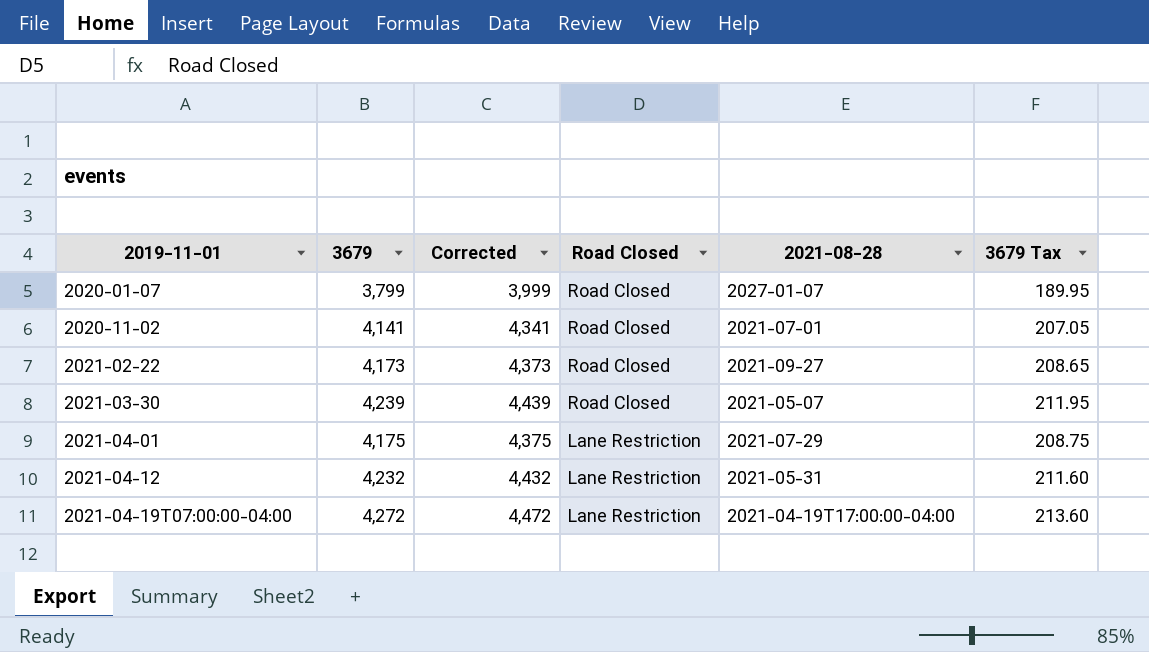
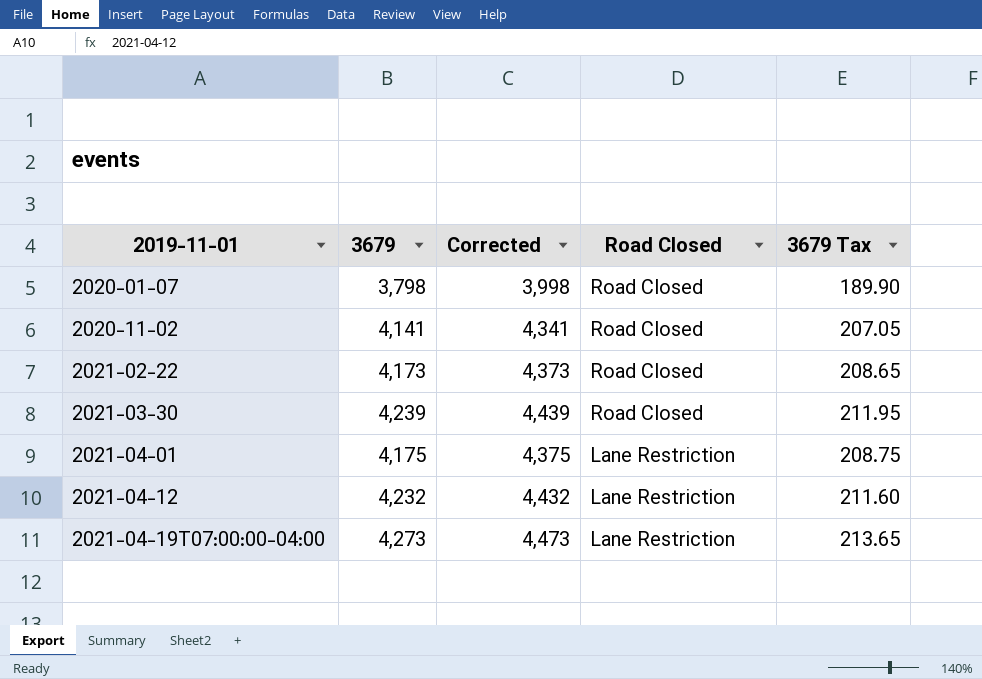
column 2021-08-28 | position: 5 -> none
2020-01-07 | 3679: 3,799 -> 3,798
2020-01-07 | Corrected: 3,999 -> 3,998
2020-01-07 | 3679 Tax: 189.95 -> 189.90
2021-04-19T07:00:00-04:00 | 3679: 4,272 -> 4,273
2021-04-19T07:00:00-04:00 | Corrected: 4,472 -> 4,473
2021-04-19T07:00:00-04:00 | 3679 Tax: 213.60 -> 213.65

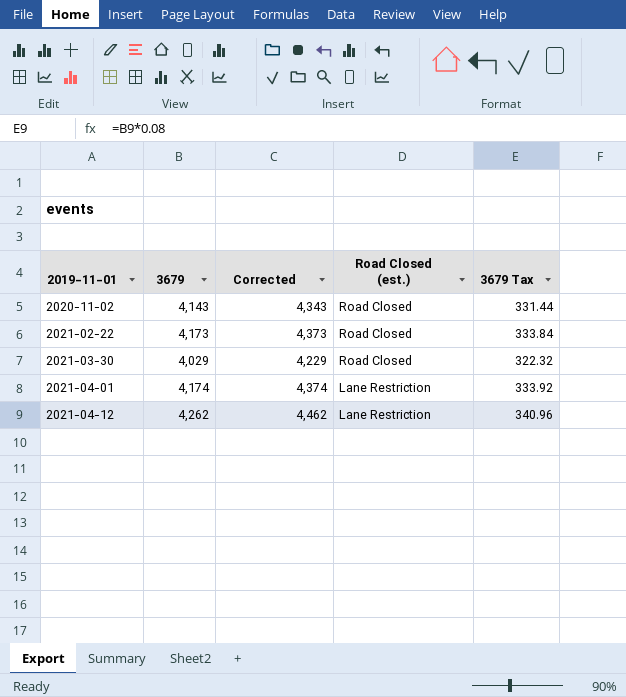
column name: Road Closed -> Road Closed (est.)
column 3679 Tax | formula: [3679] * 0.05 -> [3679] * 0.08
row 2020-01-07: 3,798 | 3,998 | Road Closed | 189.90 -> none
row 2021-04-19T07:00:00-04:00: 4,273 | 4,473 | Lane Restriction | 213.65 -> none
2020-11-02 | 3679: 4,141 -> 4,143
2020-11-02 | Corrected: 4,341 -> 4,343
2021-03-30 | 3679: 4,239 -> 4,029
2021-03-30 | Corrected: 4,439 -> 4,229
2021-04-01 | 3679: 4,175 -> 4,174
2021-04-01 | Corrected: 4,375 -> 4,374
2021-04-12 | 3679: 4,232 -> 4,262
2021-04-12 | Corrected: 4,432 -> 4,462

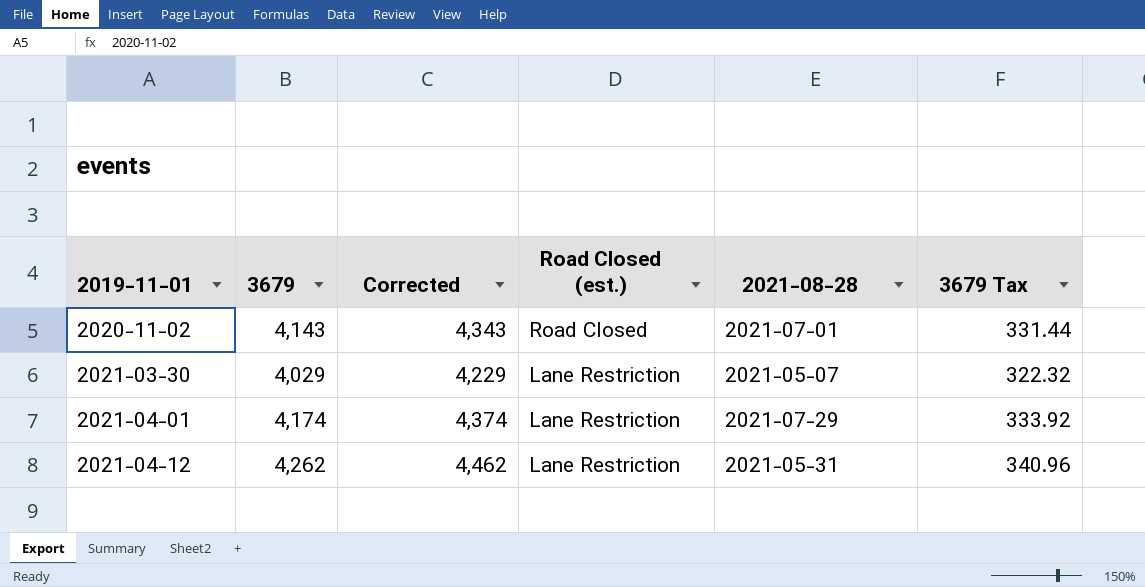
column 2021-08-28 | position: none -> 5
row 2021-02-22: 4,173 | 4,373 | Road Closed | 333.84 -> none
2021-03-30 | Road Closed (est.): Road Closed -> Lane Restriction

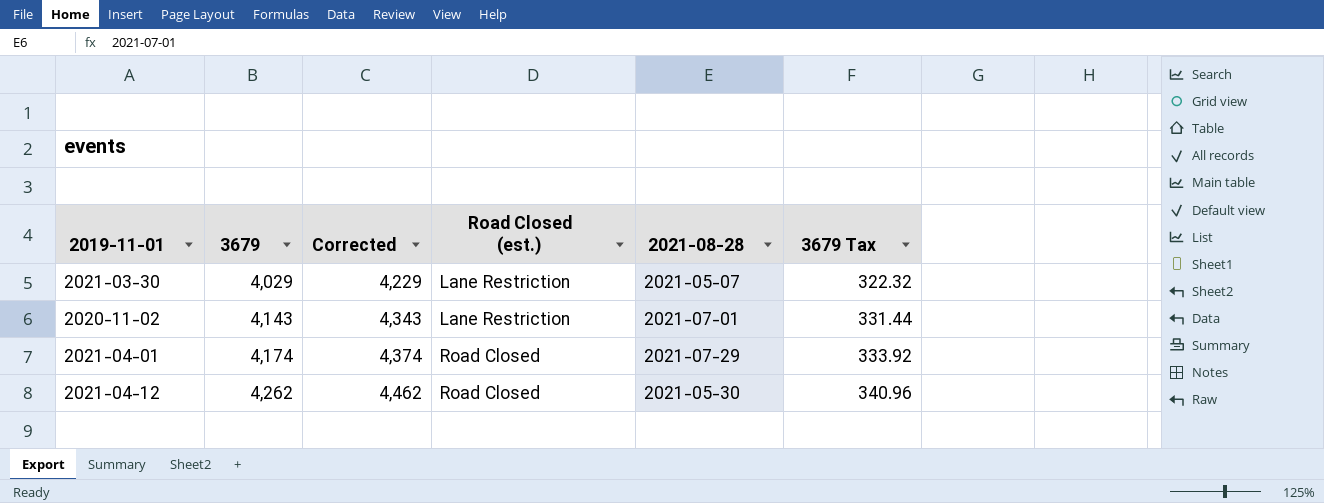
row order: 2019-11-01 ascending -> 3679 ascending
2020-11-02 | Road Closed (est.): Road Closed -> Lane Restriction
2021-04-01 | Road Closed (est.): Lane Restriction -> Road Closed
2021-04-12 | Road Closed (est.): Lane Restriction -> Road Closed
2021-04-12 | 2021-08-28: 2021-05-31 -> 2021-05-30

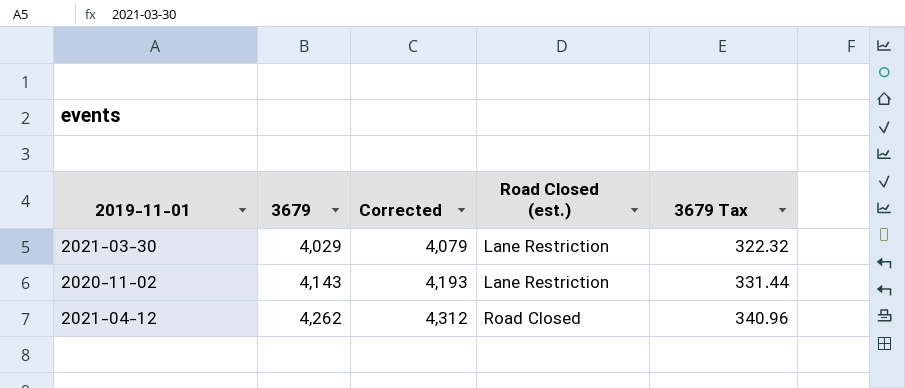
column 2021-08-28 | position: 5 -> none
column Corrected | formula: [3679] + 200 -> [3679] + 50
row 2021-04-01: 4,174 | 4,374 | Road Closed | 2021-07-29 | 333.92 -> none

